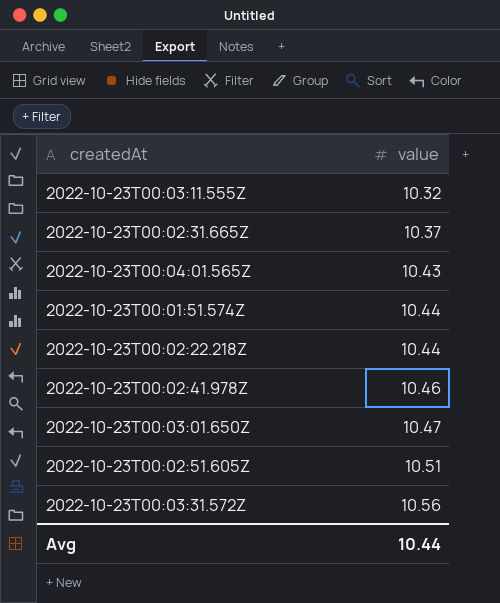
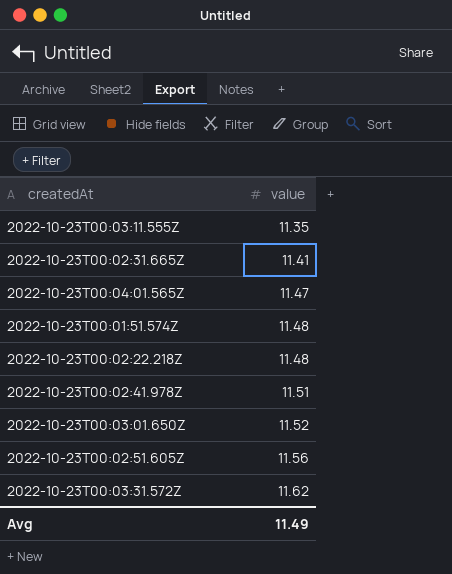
2022-10-23T00:03:11.555Z | value: 10.32 -> 11.35
2022-10-23T00:02:31.665Z | value: 10.37 -> 11.41
2022-10-23T00:04:01.565Z | value: 10.43 -> 11.47
2022-10-23T00:01:51.574Z | value: 10.44 -> 11.48
2022-10-23T00:02:22.218Z | value: 10.44 -> 11.48
2022-10-23T00:02:41.978Z | value: 10.46 -> 11.51
2022-10-23T00:03:01.650Z | value: 10.47 -> 11.52
2022-10-23T00:02:51.605Z | value: 10.51 -> 11.56
2022-10-23T00:03:31.572Z | value: 10.56 -> 11.62
Avg | value: 10.44 -> 11.49

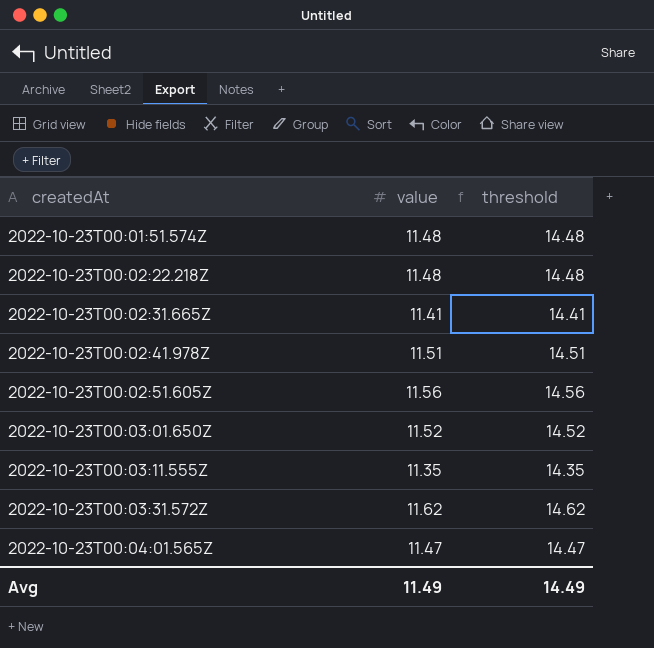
row order: value ascending -> createdAt ascending
column threshold | formula: none -> [value] + 3

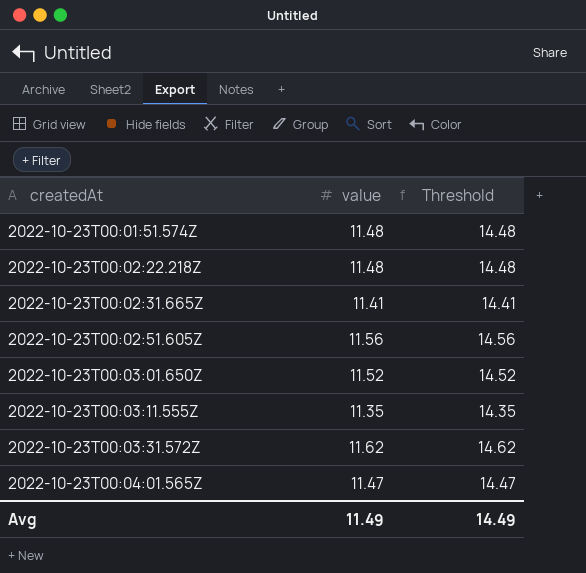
column name: threshold -> Threshold
row 2022-10-23T00:02:41.978Z: 11.51 | 14.51 -> none

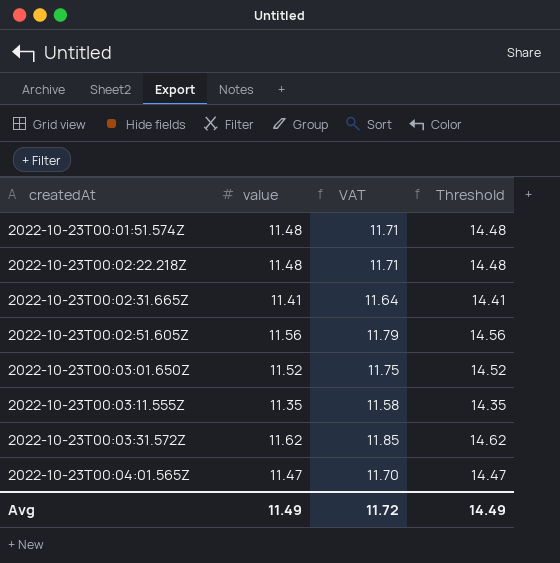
column VAT | formula: none -> [value] * 1.02

